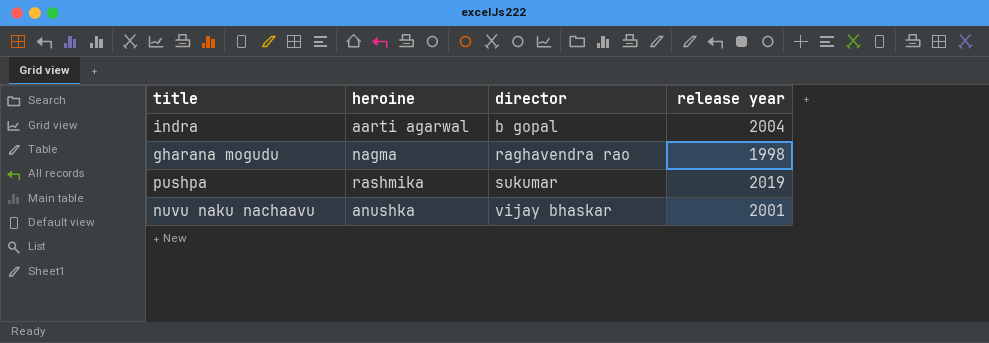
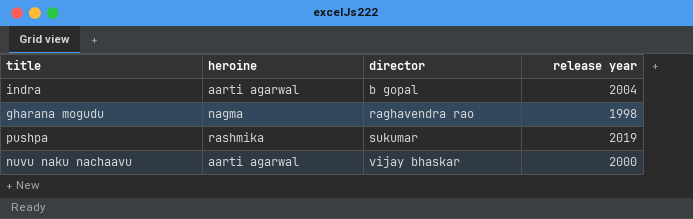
nuvu naku nachaavu | heroine: anushka -> aarti agarwal
nuvu naku nachaavu | release year: 2001 -> 2000

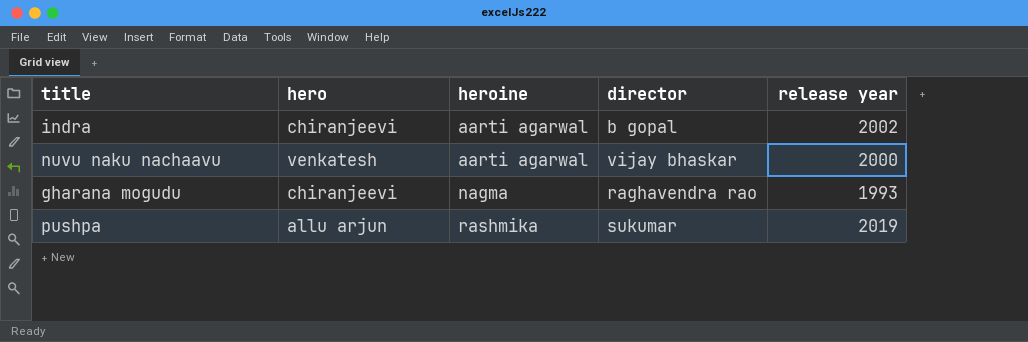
row order: director ascending -> heroine ascending
column hero | position: none -> 2
indra | release year: 2004 -> 2002
gharana mogudu | release year: 1998 -> 1993

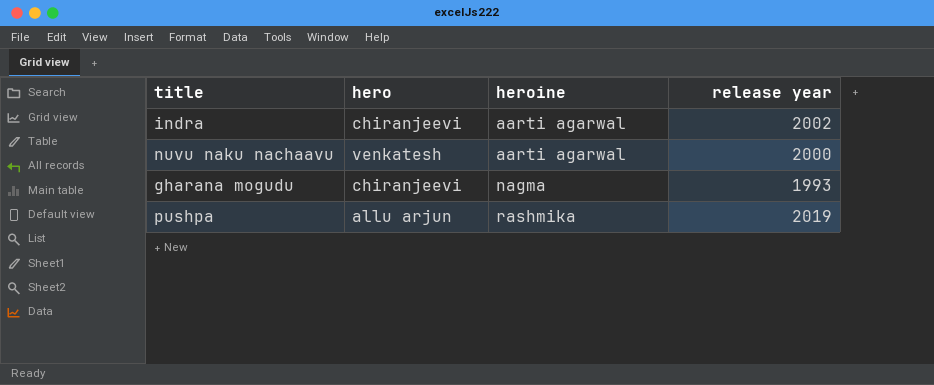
column director | position: 4 -> none

